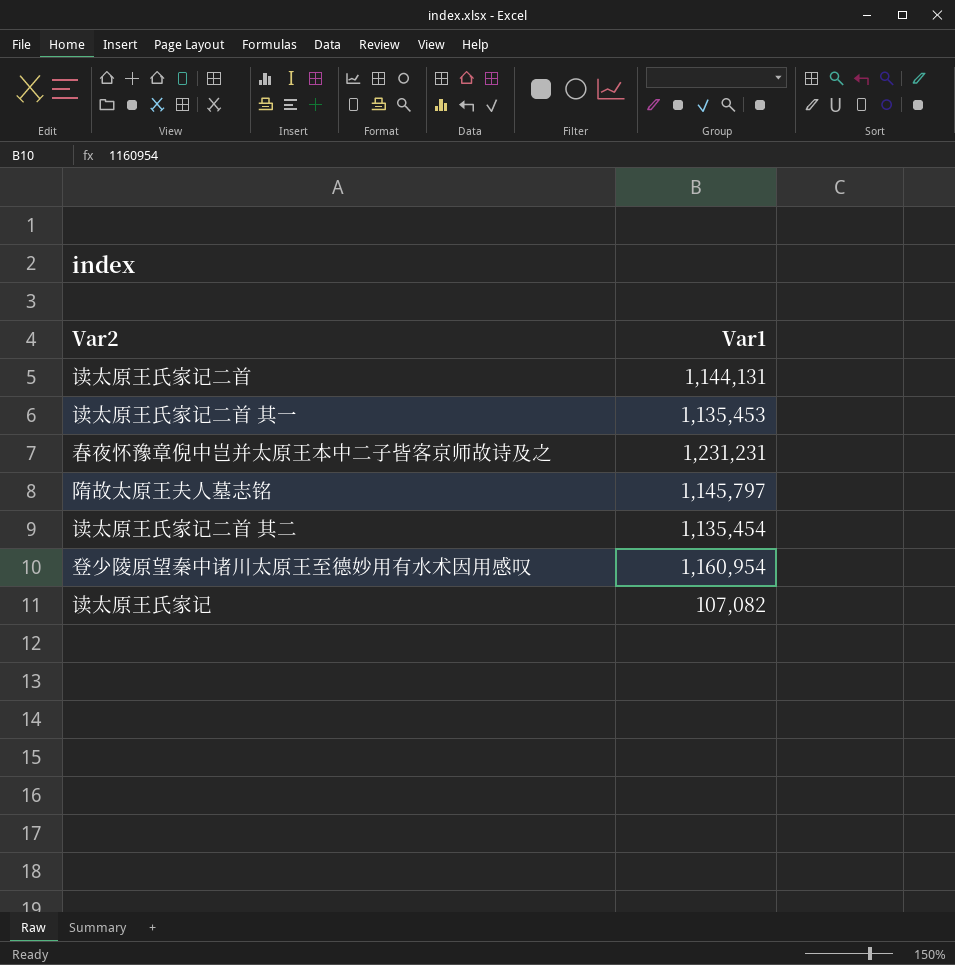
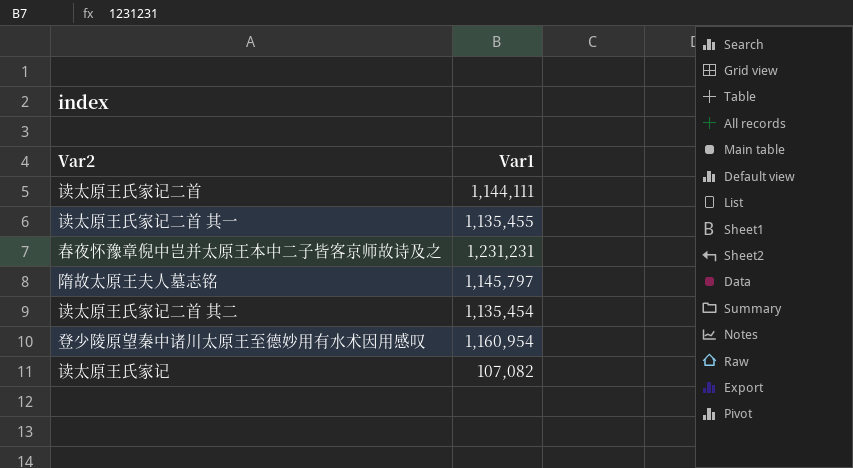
读太原王氏家记二首 | Var1: 1,144,131 -> 1,144,111
读太原王氏家记二首 其一 | Var1: 1,135,453 -> 1,135,455

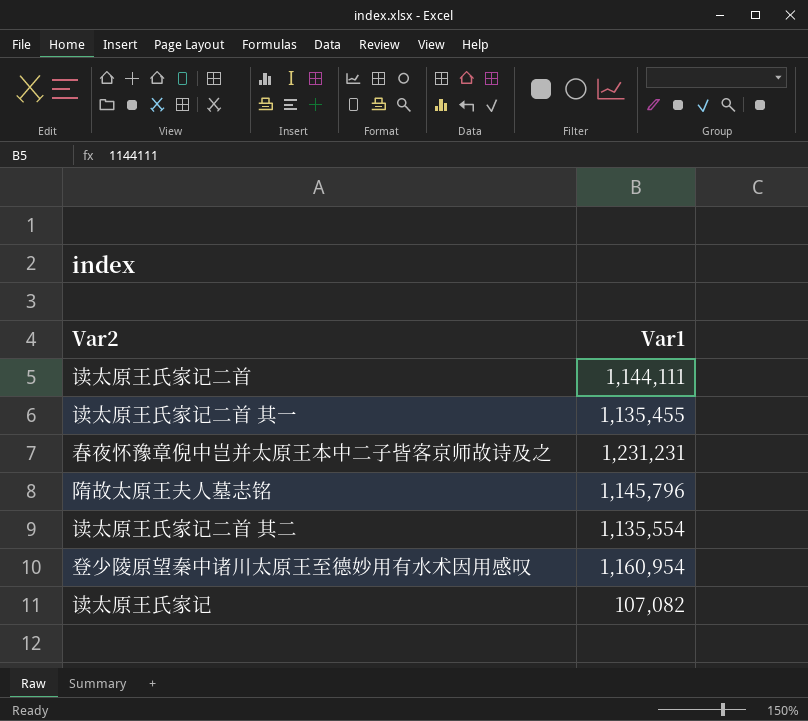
隋故太原王夫人墓志铭 | Var1: 1,145,797 -> 1,145,796
读太原王氏家记二首 其二 | Var1: 1,135,454 -> 1,135,554

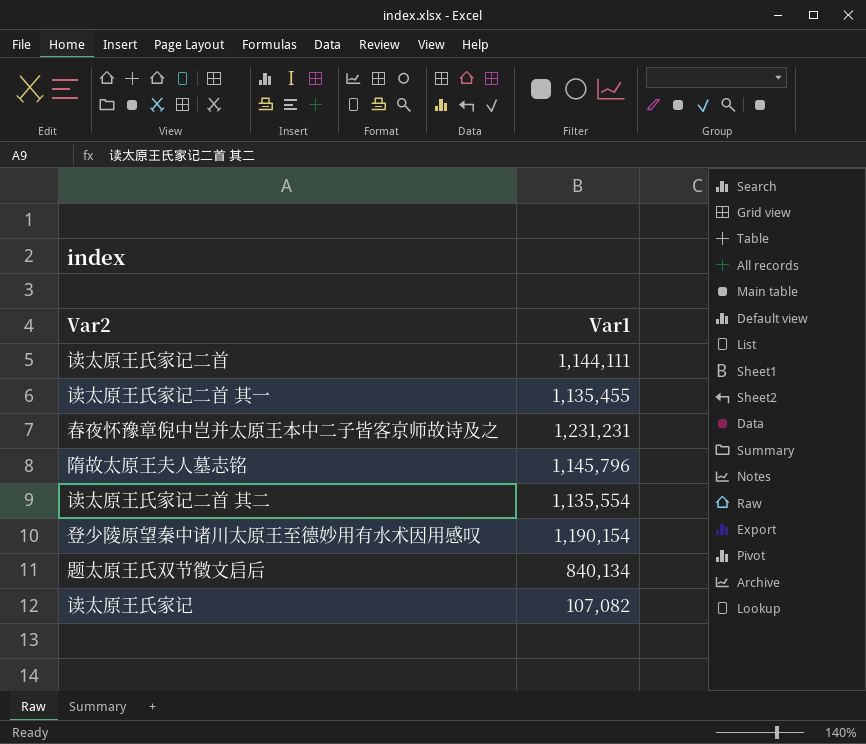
登少陵原望秦中诸川太原王至德妙用有水术因用感叹 | Var1: 1,160,954 -> 1,190,154
row 题太原王氏双节徵文启后: none -> 840,134

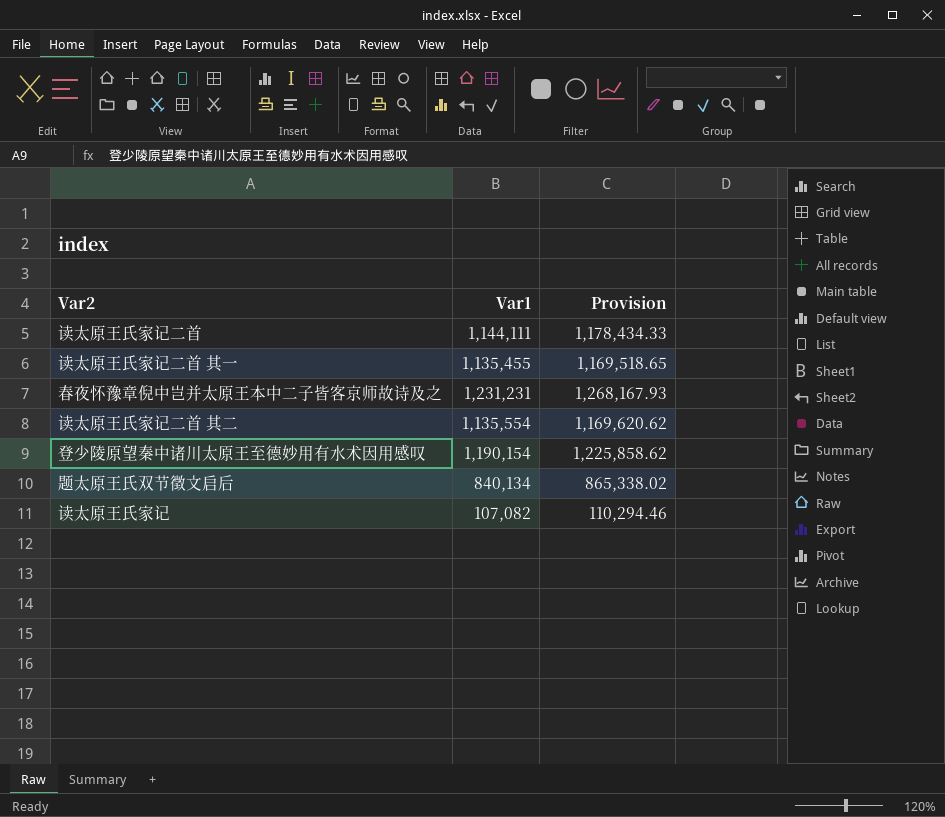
column Provision | formula: none -> [Var1] * 1.03
row 隋故太原王夫人墓志铭: 1,145,796 -> none

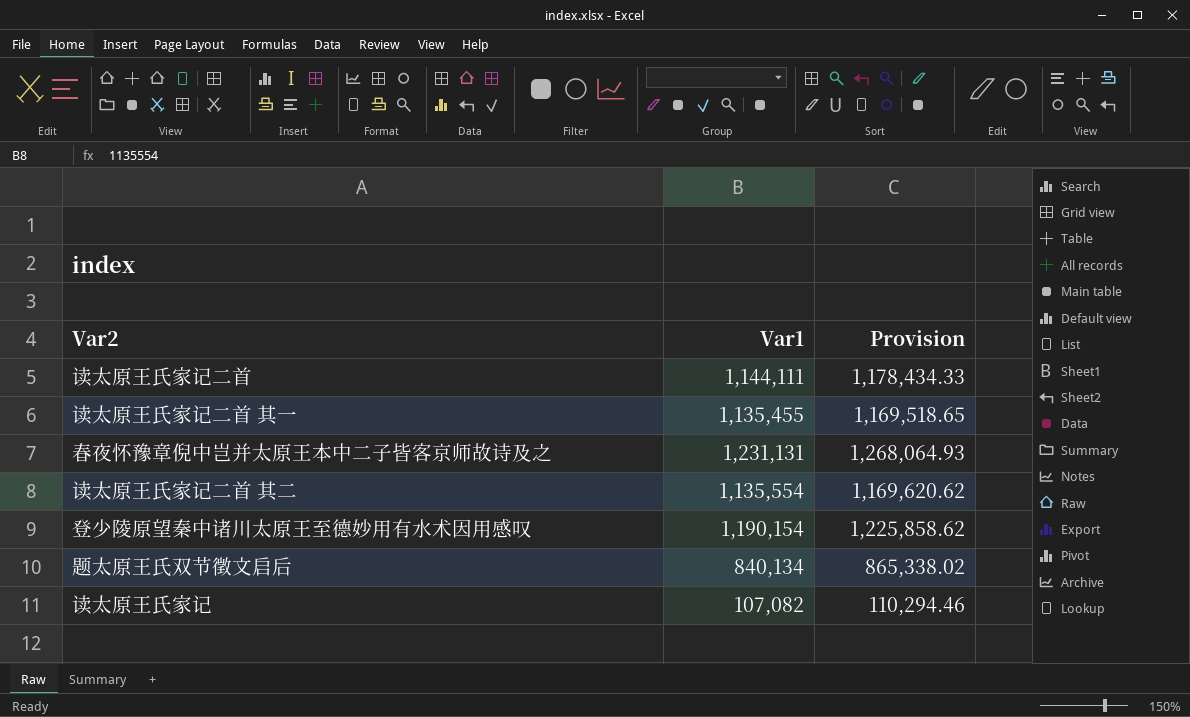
春夜怀豫章倪中岂并太原王本中二子皆客京师故诗及之 | Var1: 1,231,231 -> 1,231,131
春夜怀豫章倪中岂并太原王本中二子皆客京师故诗及之 | Provision: 1,268,167.93 -> 1,268,064.93

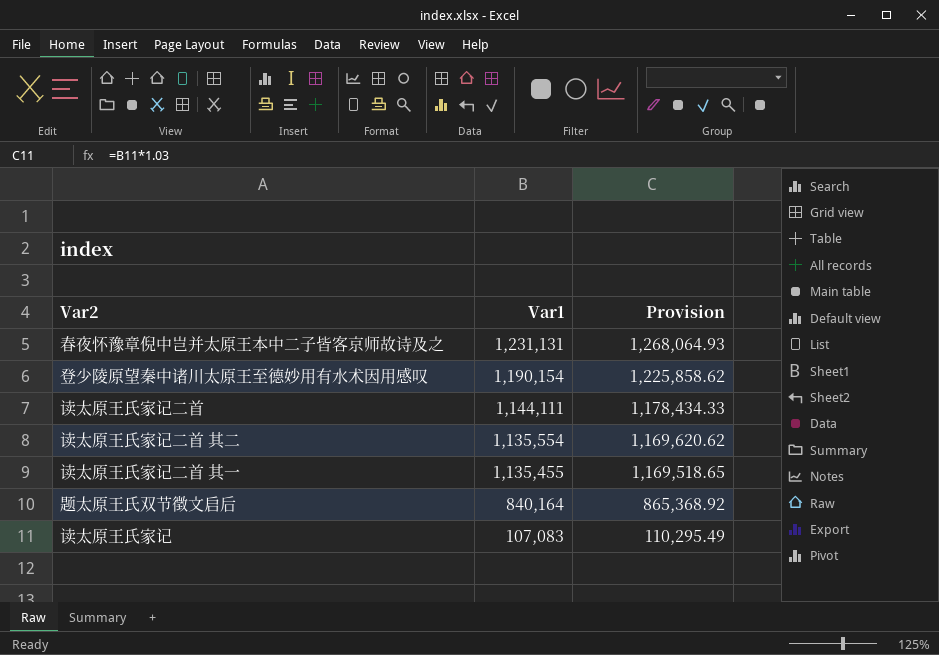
row order: none -> Var1 descending
题太原王氏双节徵文启后 | Var1: 840,134 -> 840,164
题太原王氏双节徵文启后 | Provision: 865,338.02 -> 865,368.92
读太原王氏家记 | Var1: 107,082 -> 107,083
读太原王氏家记 | Provision: 110,294.46 -> 110,295.49

